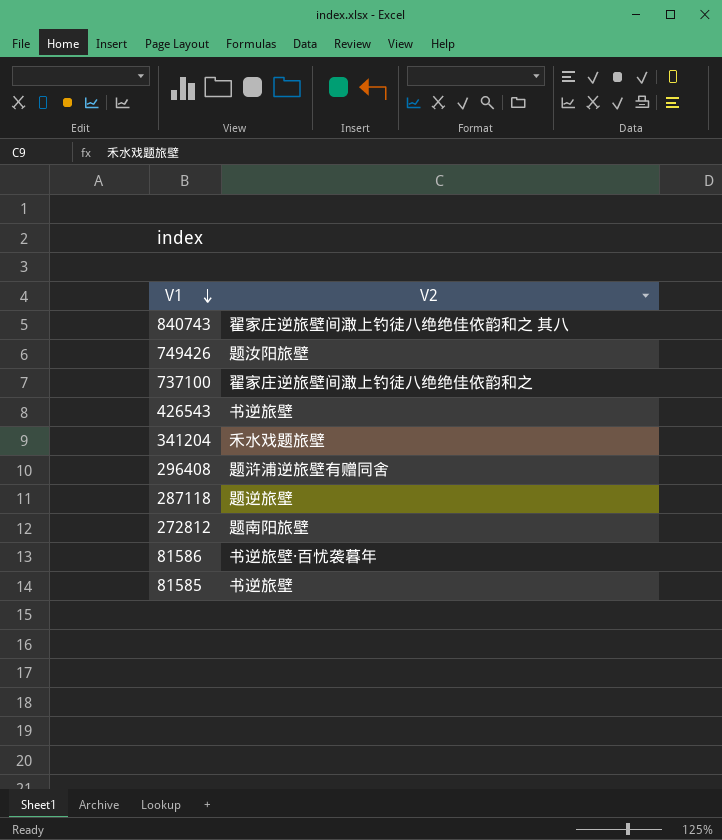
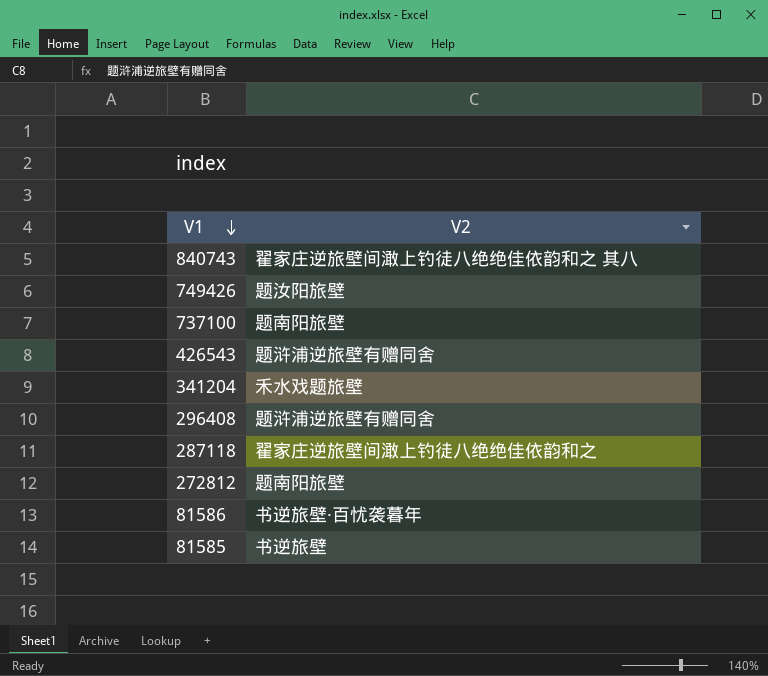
737100 | V2: 翟家庄逆旅壁间澉上钓徒八绝绝佳依韵和之 -> 题南阳旅壁
426543 | V2: 书逆旅壁 -> 题浒浦逆旅壁有赠同舍
287118 | V2: 题逆旅壁 -> 翟家庄逆旅壁间澉上钓徒八绝绝佳依韵和之

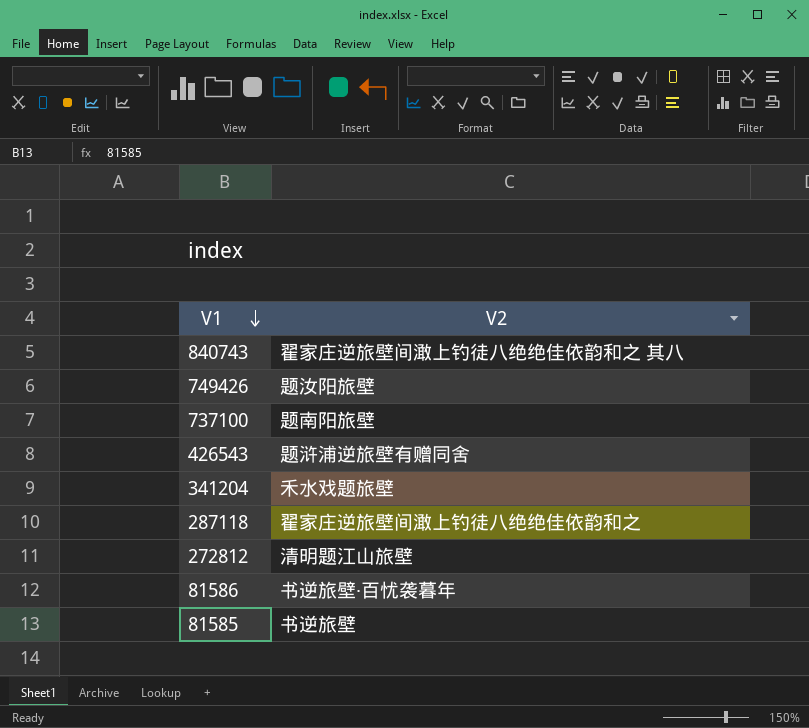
row 296408: 题浒浦逆旅壁有赠同舍 -> none
272812 | V2: 题南阳旅壁 -> 清明题江山旅壁

